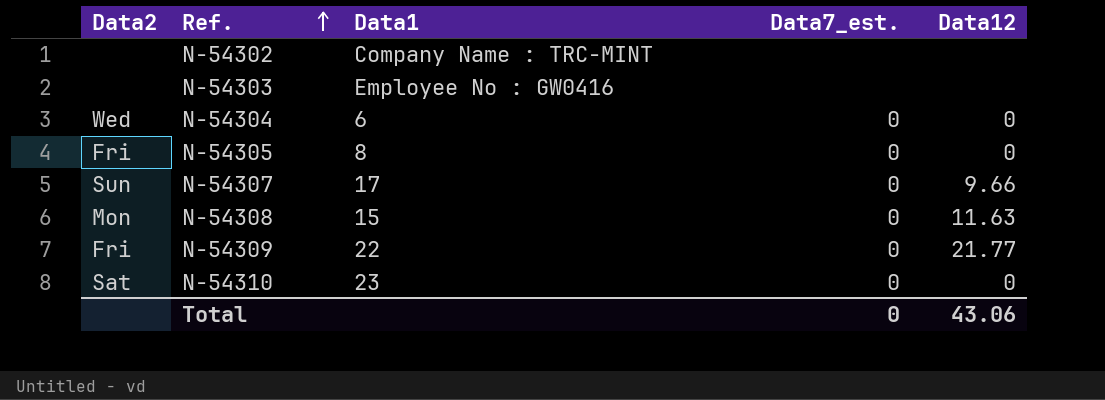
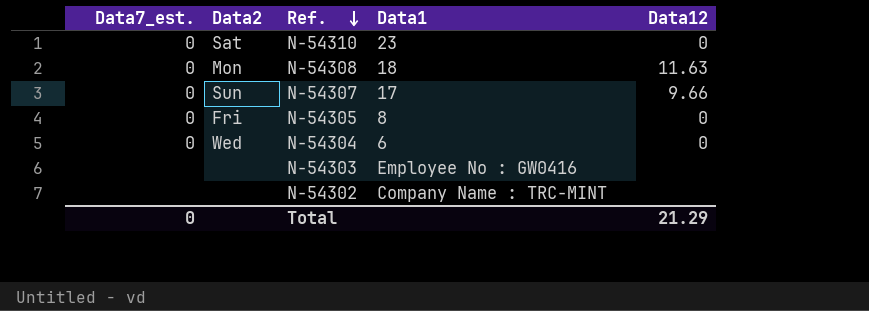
row order: Ref. ascending -> Ref. descending
column Data7_est. | position: 4 -> 1
row N-54309: Fri | 22 | 0 | 21.77 -> none
N-54308 | Data1: 15 -> 18
Total | Data12: 43.06 -> 21.29

